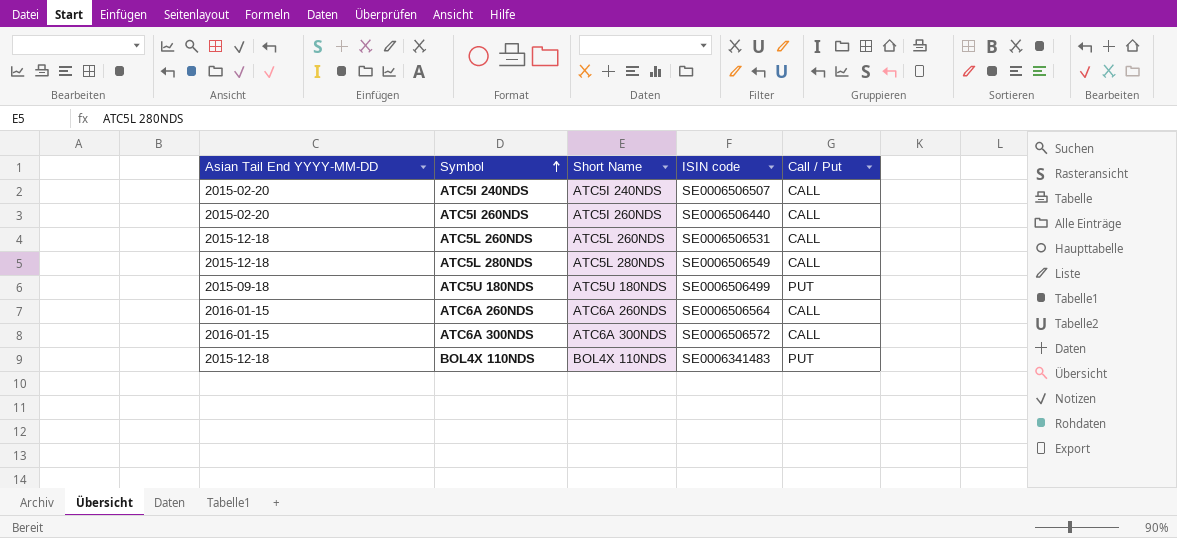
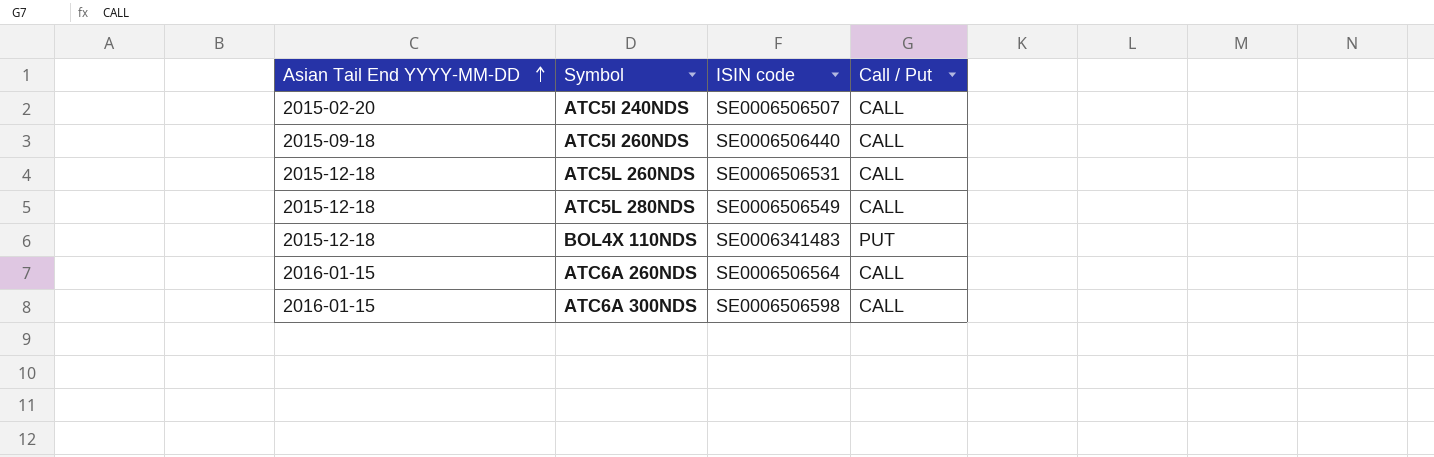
row order: Symbol ascending -> Asian Tail End YYYY-MM-DD ascending
column Short Name | position: 3 -> none
row ATC5U 180NDS: 2015-09-18 | ATC5U 180NDS | SE0006506499 | PUT -> none
ATC5I 260NDS | Asian Tail End YYYY-MM-DD: 2015-02-20 -> 2015-09-18
ATC6A 300NDS | ISIN code: SE0006506572 -> SE0006506598

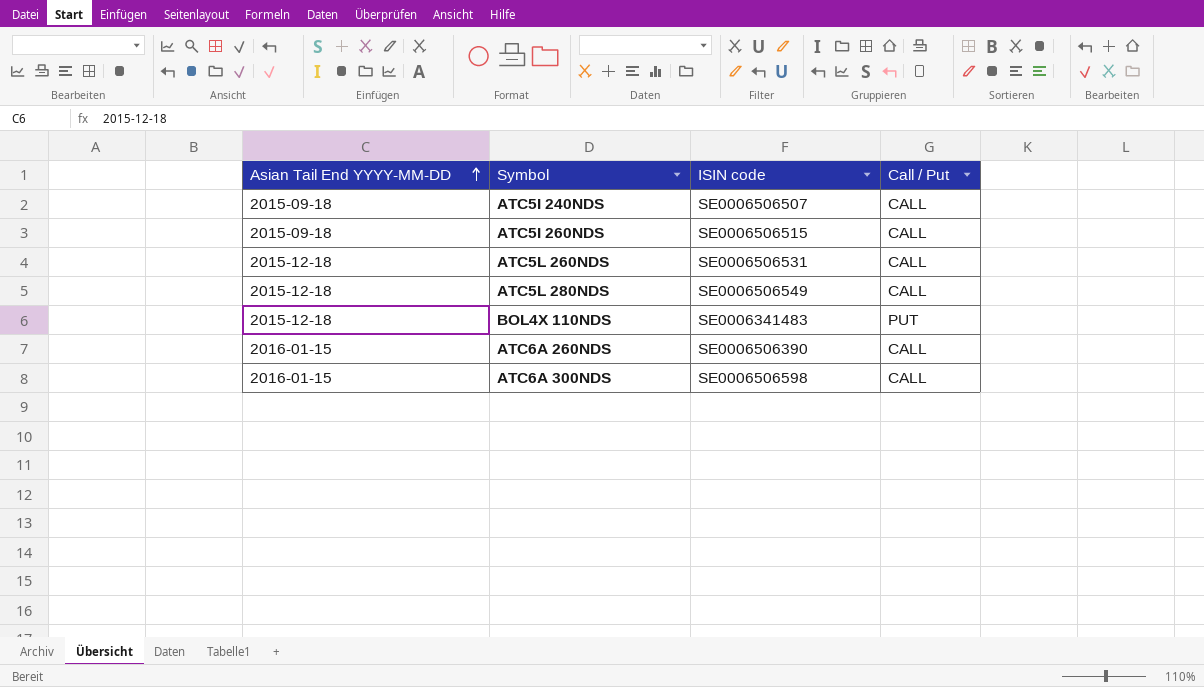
ATC5I 240NDS | Asian Tail End YYYY-MM-DD: 2015-02-20 -> 2015-09-18
ATC5I 260NDS | ISIN code: SE0006506440 -> SE0006506515
ATC6A 260NDS | ISIN code: SE0006506564 -> SE0006506390

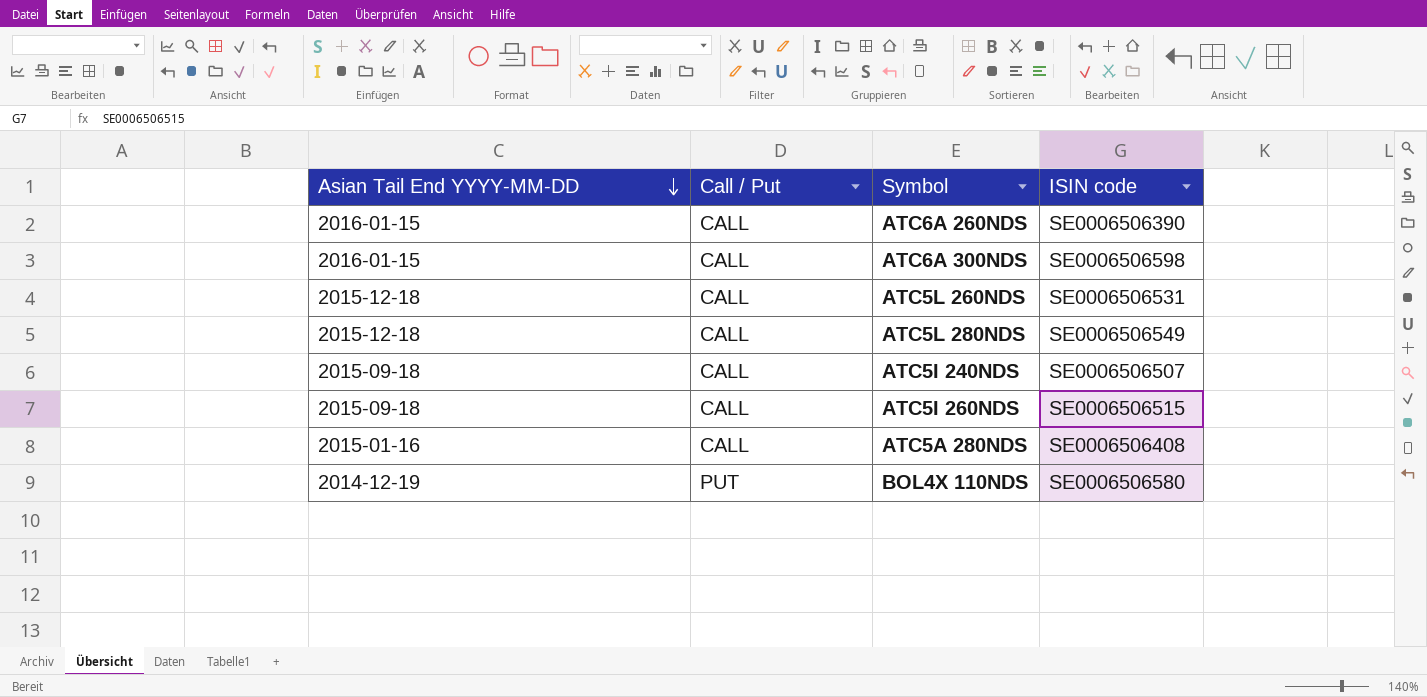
row order: Asian Tail End YYYY-MM-DD ascending -> Asian Tail End YYYY-MM-DD descending
column Call / Put | position: 4 -> 2
row ATC5A 280NDS: none -> 2015-01-16 | CALL | SE0006506408
BOL4X 110NDS | Asian Tail End YYYY-MM-DD: 2015-12-18 -> 2014-12-19
BOL4X 110NDS | ISIN code: SE0006341483 -> SE0006506580

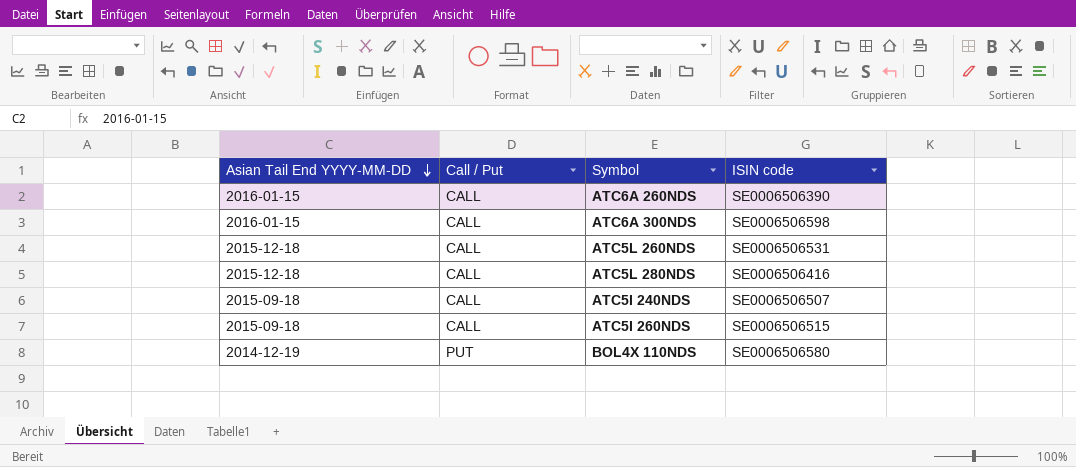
row ATC5A 280NDS: 2015-01-16 | CALL | SE0006506408 -> none
ATC5L 280NDS | ISIN code: SE0006506549 -> SE0006506416

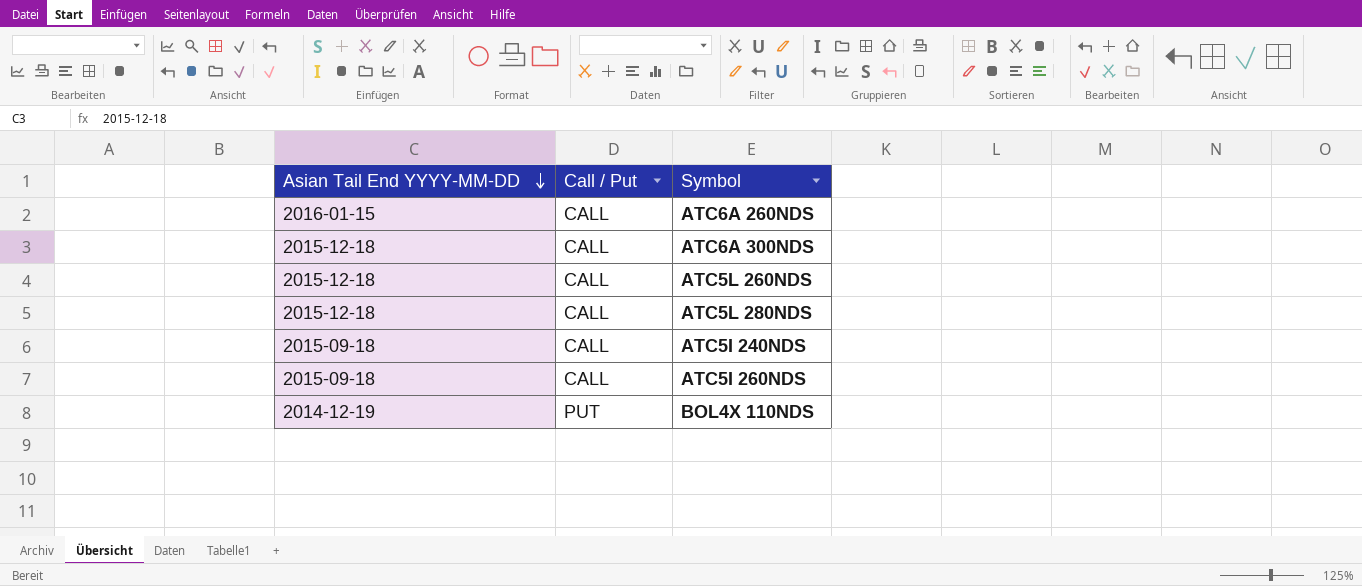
column ISIN code | position: 4 -> none
ATC6A 300NDS | Asian Tail End YYYY-MM-DD: 2016-01-15 -> 2015-12-18

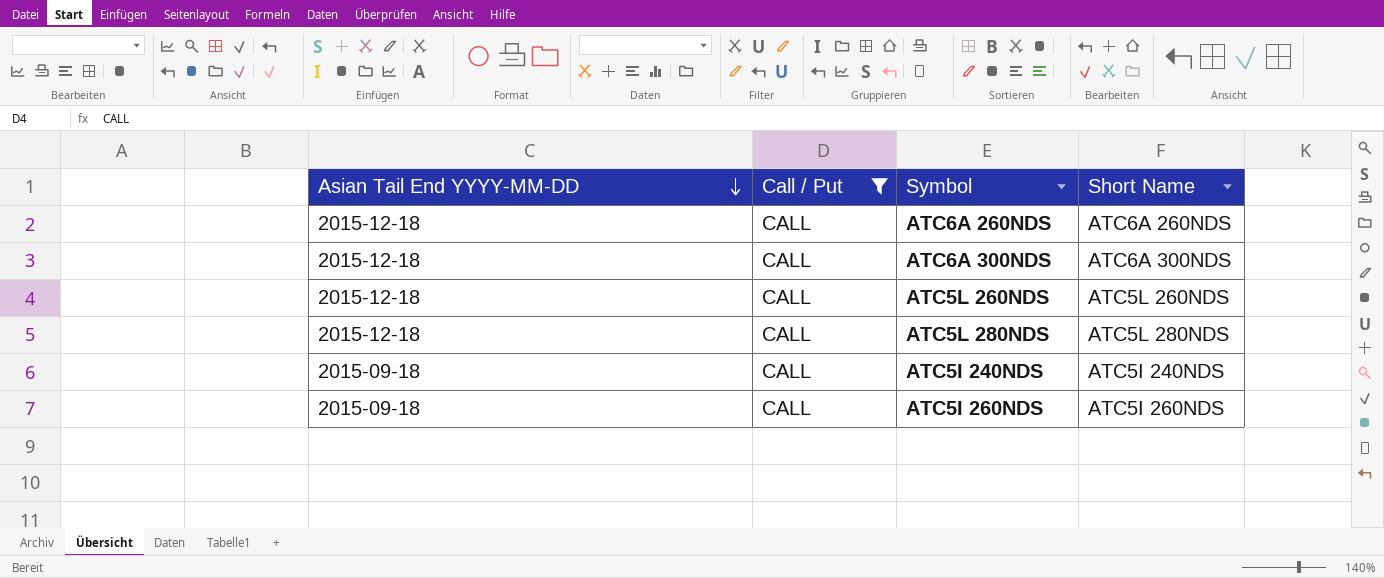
filter: none -> Call / Put = CALL
column Short Name | position: none -> 4
ATC6A 260NDS | Asian Tail End YYYY-MM-DD: 2016-01-15 -> 2015-12-18

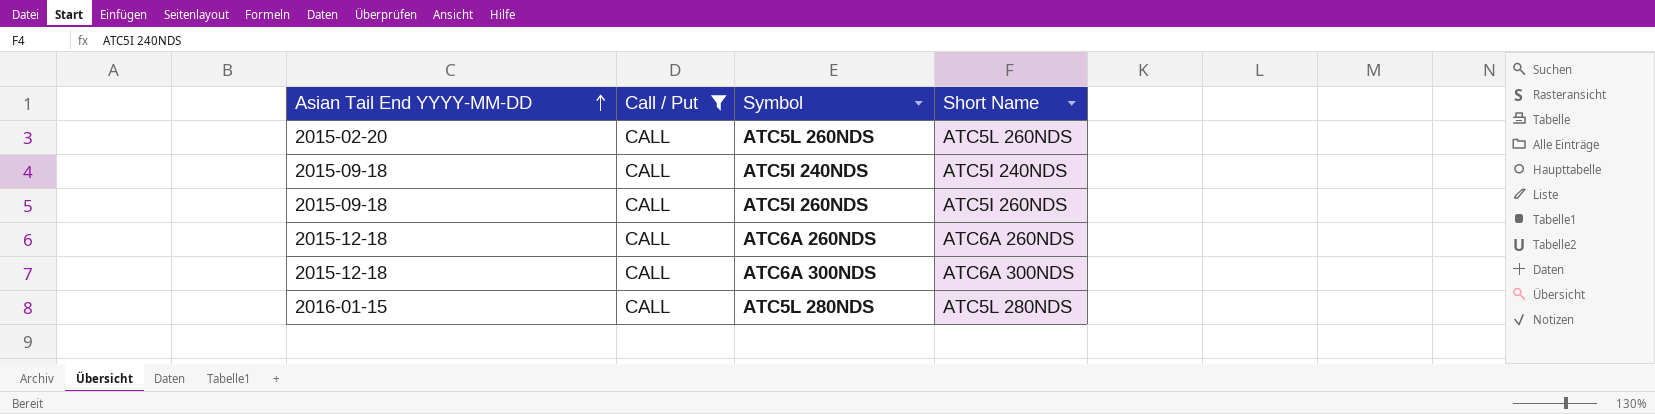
row order: Asian Tail End YYYY-MM-DD descending -> Asian Tail End YYYY-MM-DD ascending
ATC5L 260NDS | Asian Tail End YYYY-MM-DD: 2015-12-18 -> 2015-02-20
ATC5L 280NDS | Asian Tail End YYYY-MM-DD: 2015-12-18 -> 2016-01-15

